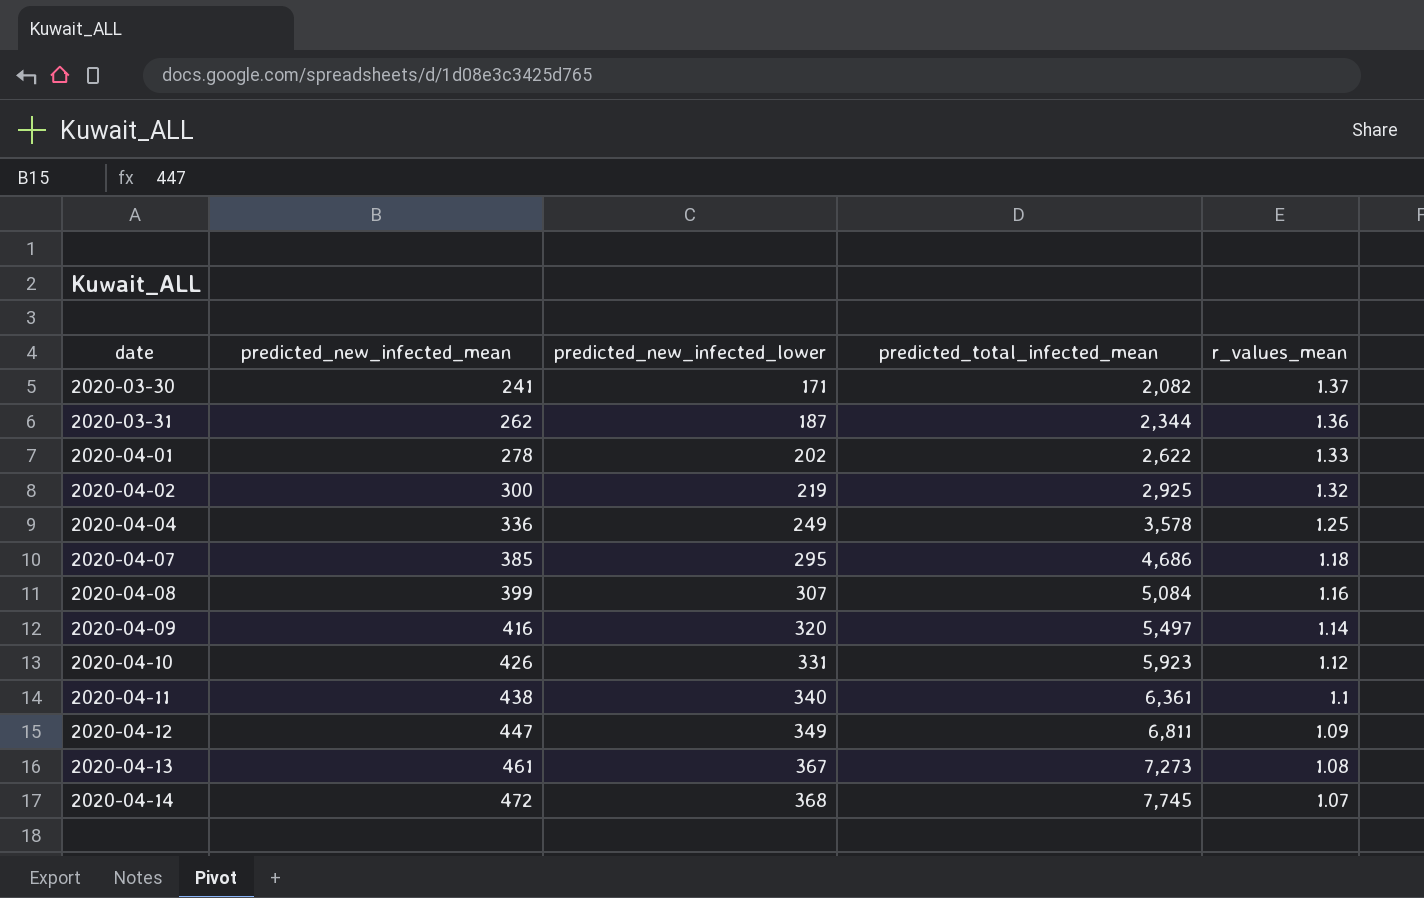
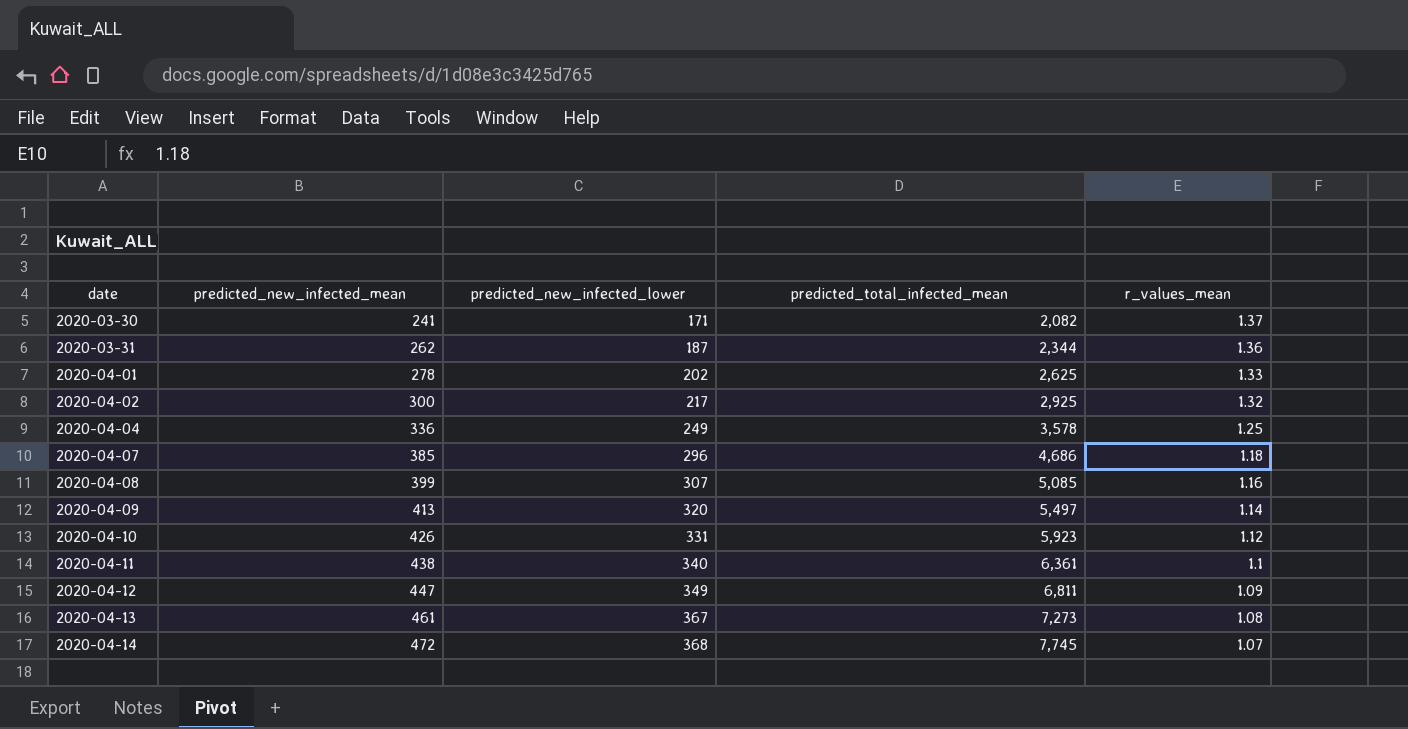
2020-04-01 | predicted_total_infected_mean: 2,622 -> 2,625
2020-04-02 | predicted_new_infected_lower: 219 -> 217
2020-04-07 | predicted_new_infected_lower: 295 -> 296
2020-04-08 | predicted_total_infected_mean: 5,084 -> 5,085
2020-04-09 | predicted_new_infected_mean: 416 -> 413

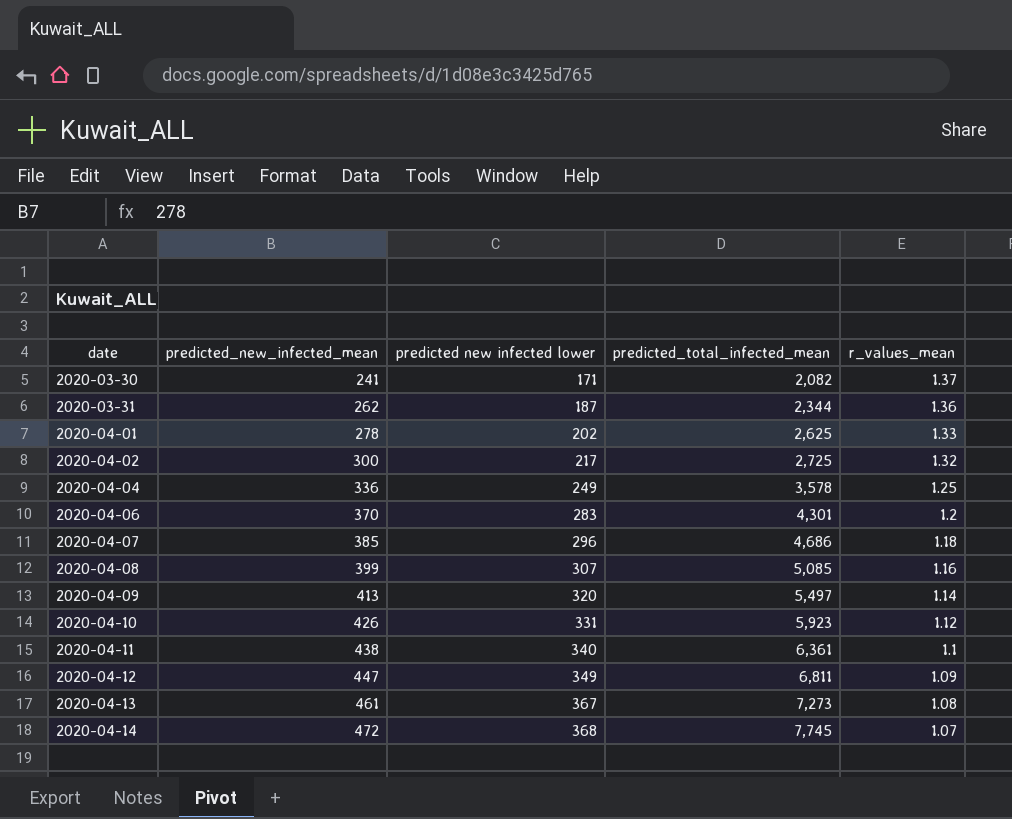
column name: predicted_new_infected_lower -> predicted new infected lower
2020-04-02 | predicted_total_infected_mean: 2,925 -> 2,725
row 2020-04-06: none -> 370 | 283 | 4,301 | 1.2

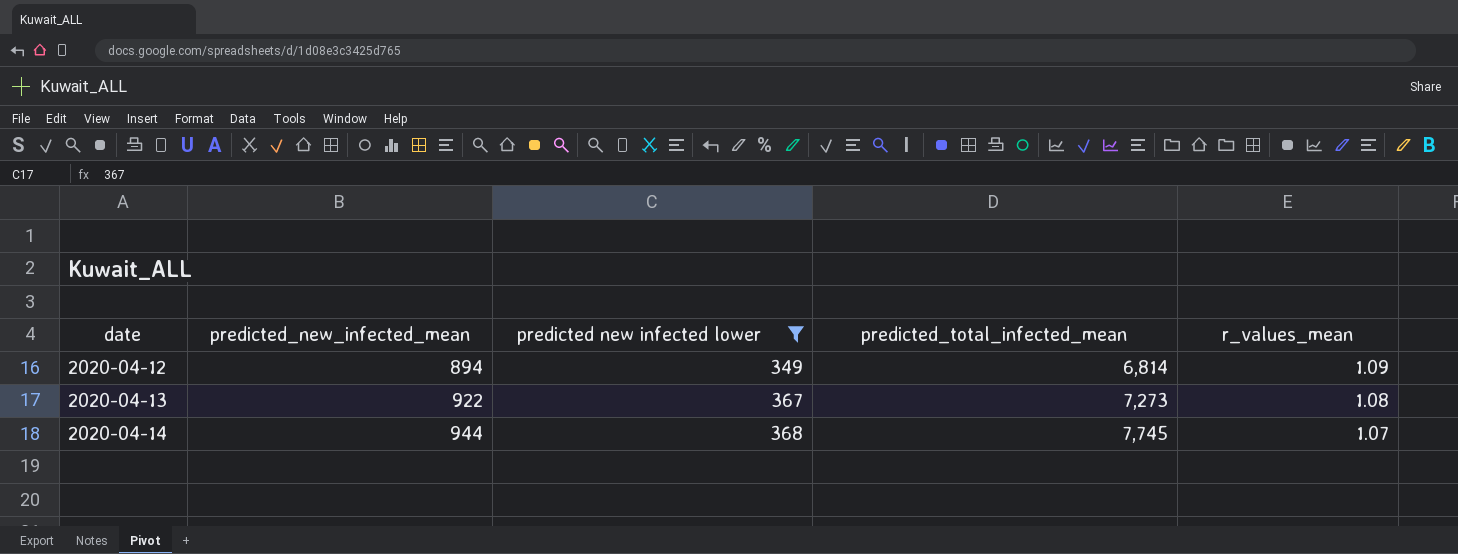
filter: none -> predicted new infected lower >= 349
2020-04-12 | predicted_new_infected_mean: 447 -> 894
2020-04-12 | predicted_total_infected_mean: 6,811 -> 6,814
2020-04-13 | predicted_new_infected_mean: 461 -> 922
2020-04-14 | predicted_new_infected_mean: 472 -> 944

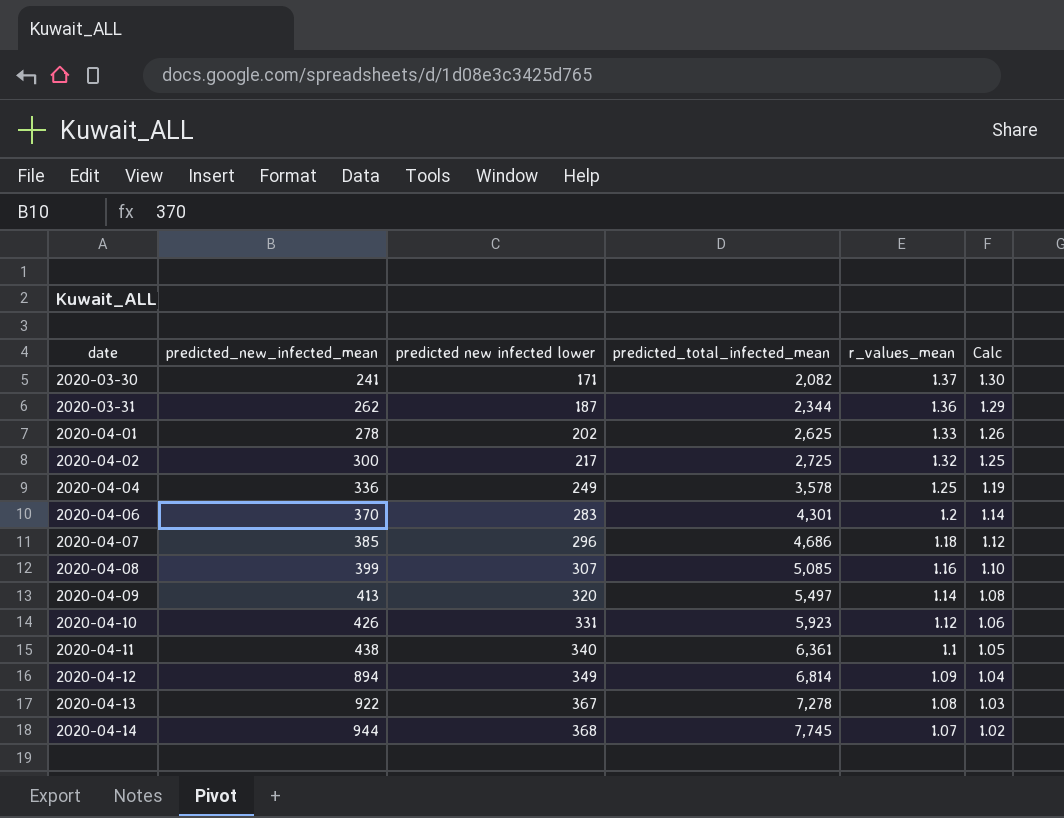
filter: predicted new infected lower >= 349 -> none
column Calc | formula: none -> [r_values_mean] * 0.95
2020-04-13 | predicted_total_infected_mean: 7,273 -> 7,278

